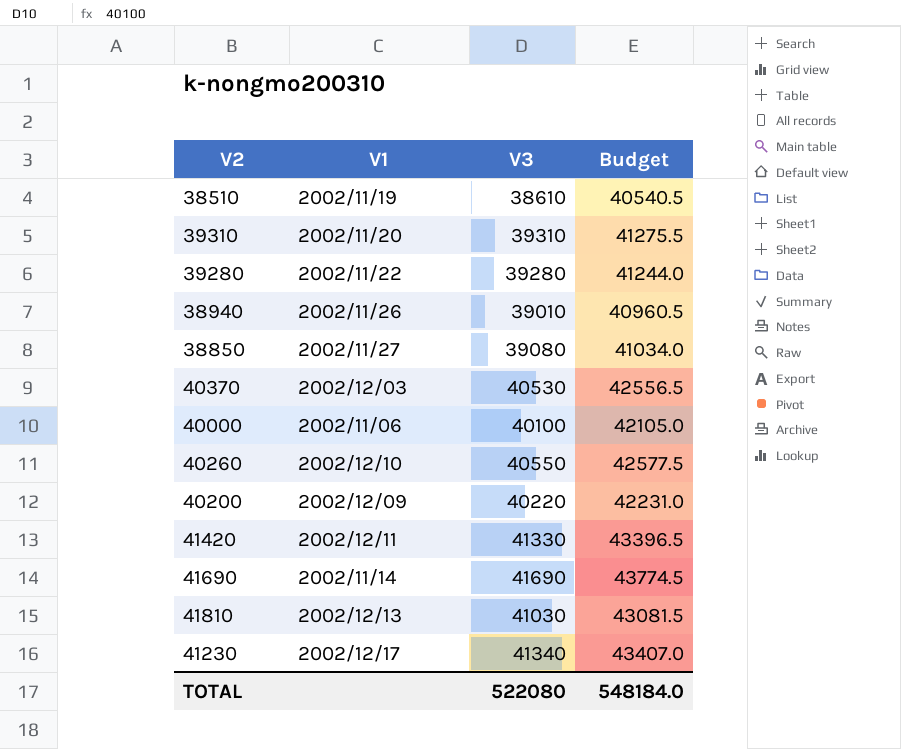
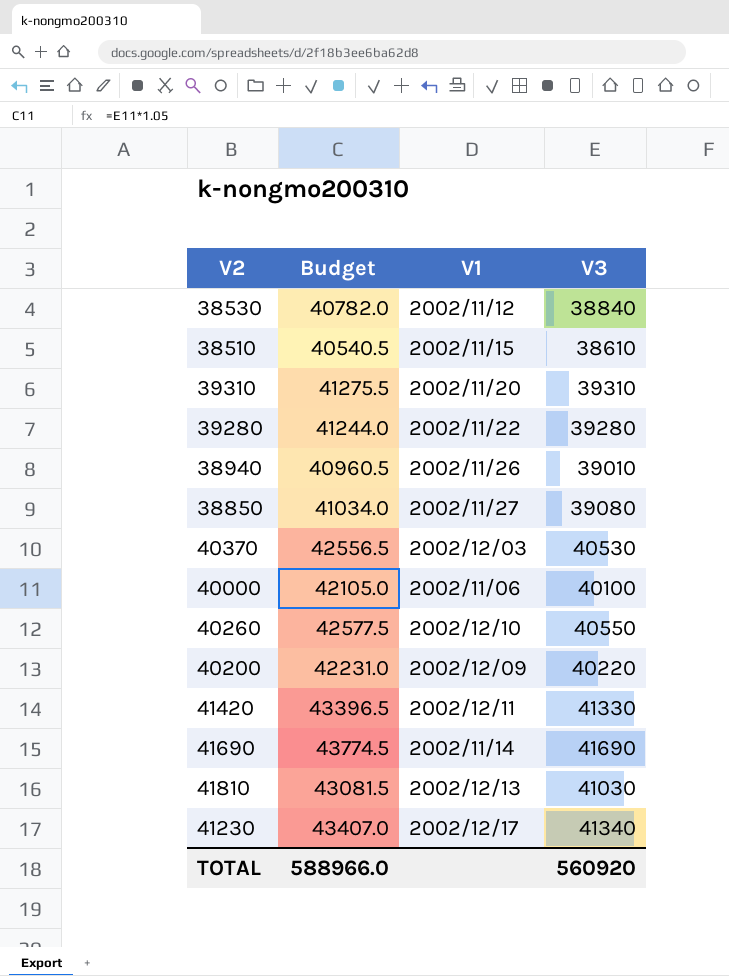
column Budget | position: 4 -> 2
row 38530: none -> 40782.0 | 2002/11/12 | 38840
38510 | V1: 2002/11/19 -> 2002/11/15
TOTAL | Budget: 548184.0 -> 588966.0
TOTAL | V3: 522080 -> 560920

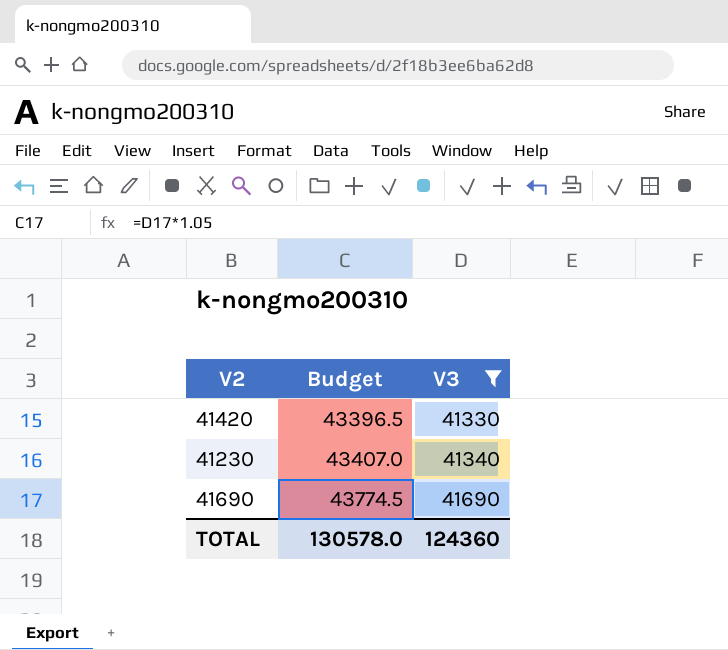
filter: none -> V3 >= 41330
row order: none -> Budget ascending
column V1 | position: 3 -> none
TOTAL | Budget: 588966.0 -> 130578.0
TOTAL | V3: 560920 -> 124360

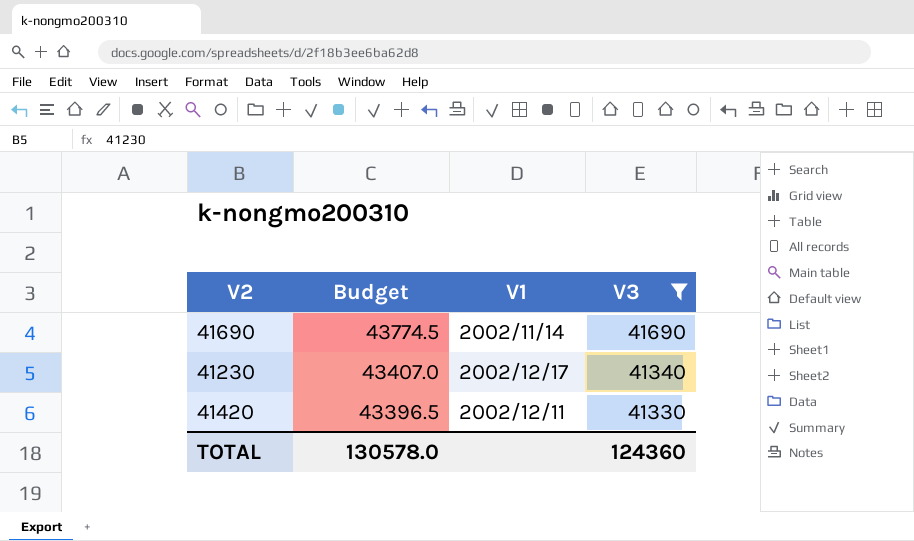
row order: Budget ascending -> Budget descending
column V1 | position: none -> 3

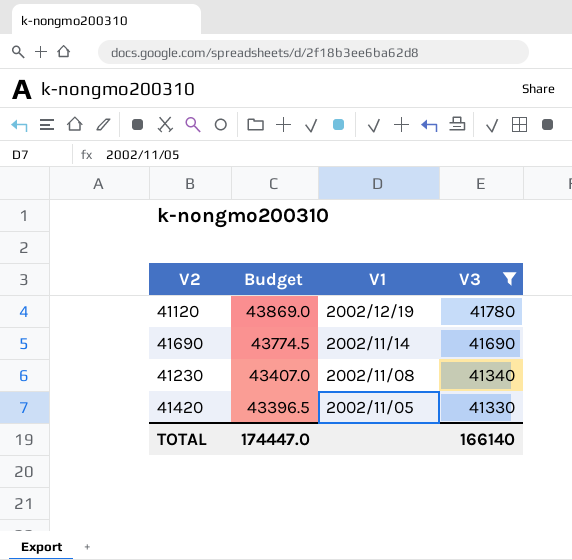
row 41120: none -> 43869.0 | 2002/12/19 | 41780
41230 | V1: 2002/12/17 -> 2002/11/08
41420 | V1: 2002/12/11 -> 2002/11/05
TOTAL | Budget: 130578.0 -> 174447.0
TOTAL | V3: 124360 -> 166140

